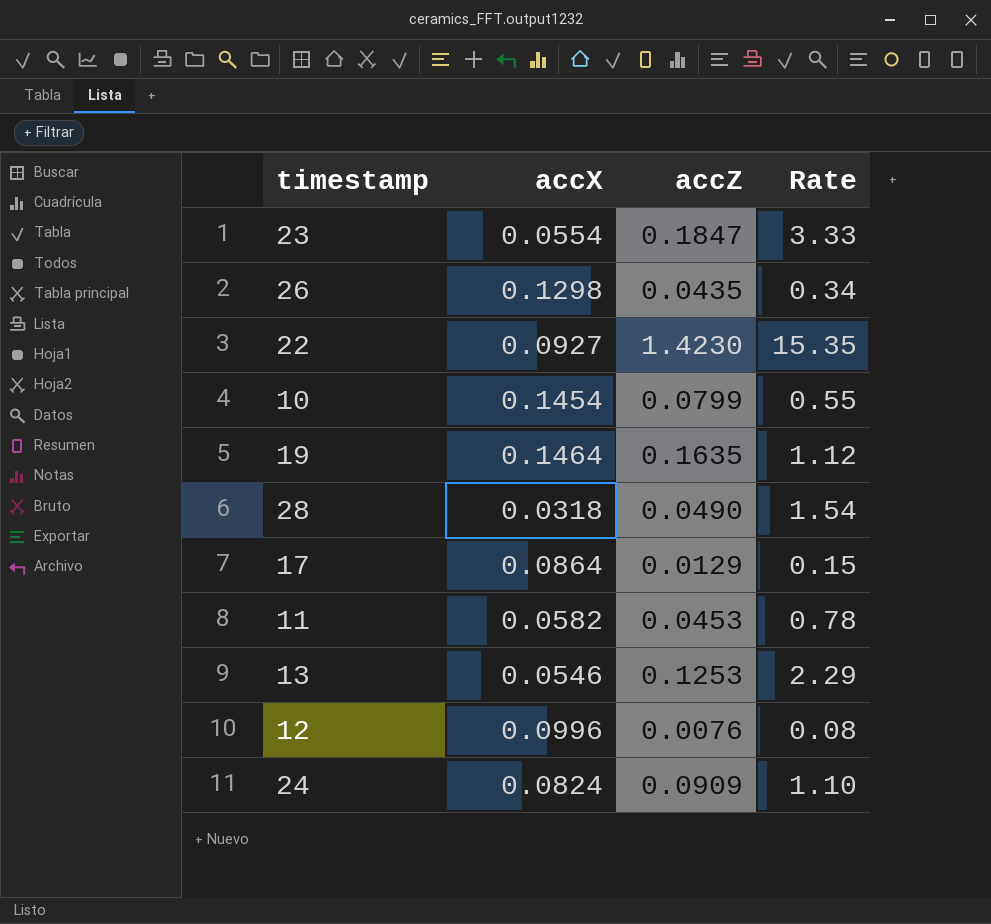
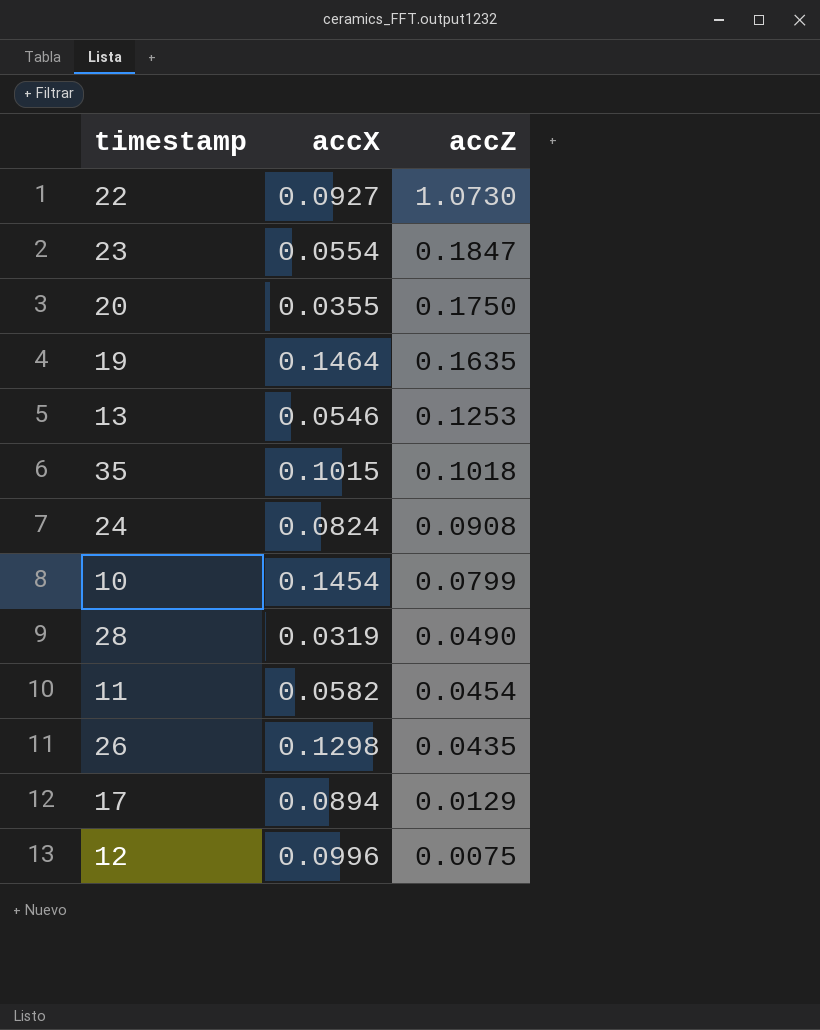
row order: none -> accZ descending
column Rate | formula: [accZ] / [accX] -> none
22 | accZ: 1.4230 -> 1.0730
row 20: none -> 0.0355 | 0.1750
row 35: none -> 0.1015 | 0.1018
24 | accZ: 0.0909 -> 0.0908
28 | accX: 0.0318 -> 0.0319
11 | accZ: 0.0453 -> 0.0454
17 | accX: 0.0864 -> 0.0894
12 | accZ: 0.0076 -> 0.0075

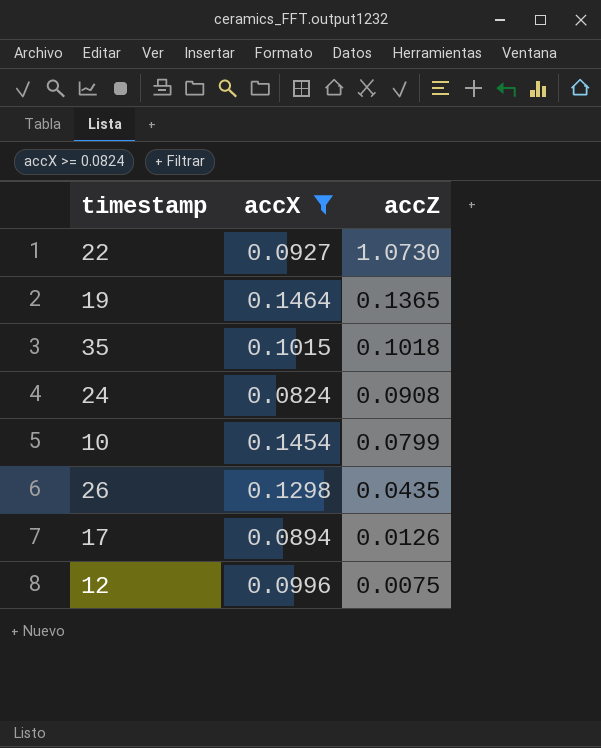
filter: none -> accX >= 0.0824
19 | accZ: 0.1635 -> 0.1365
17 | accZ: 0.0129 -> 0.0126

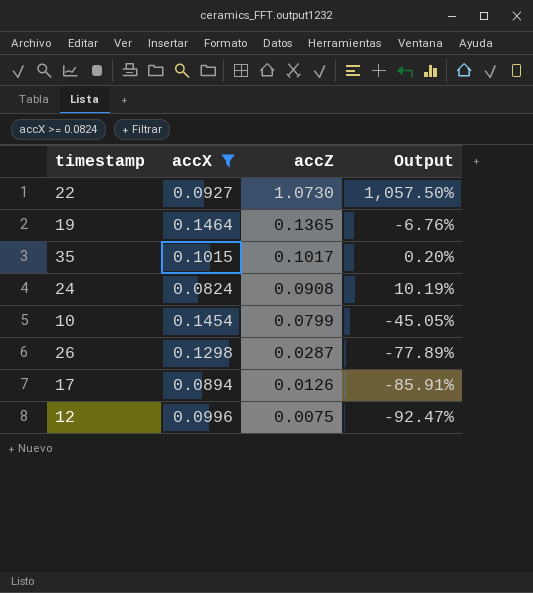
column Output | formula: none -> ([accZ] - [accX]) / [accX]
35 | accZ: 0.1018 -> 0.1017
26 | accZ: 0.0435 -> 0.0287

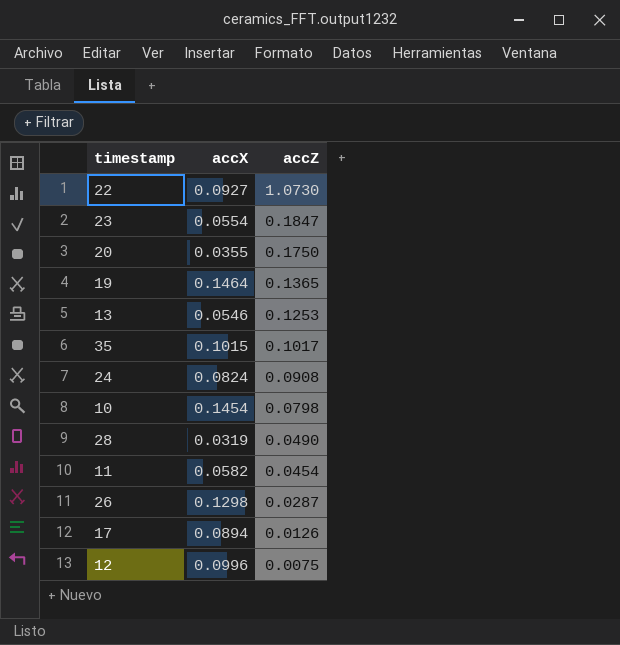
filter: accX >= 0.0824 -> none
column Output | formula: ([accZ] - [accX]) / [accX] -> none
10 | accZ: 0.0799 -> 0.0798

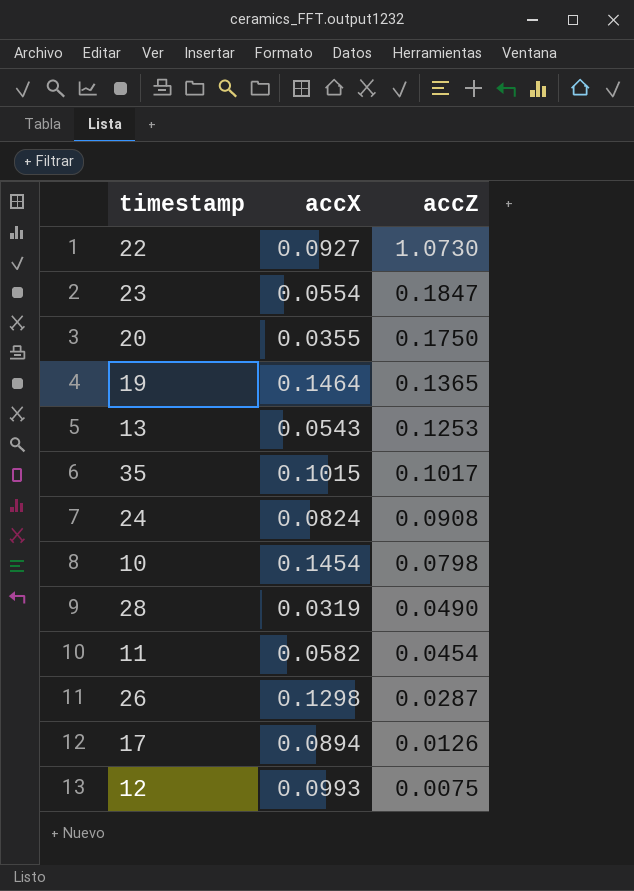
13 | accX: 0.0546 -> 0.0543
12 | accX: 0.0996 -> 0.0993

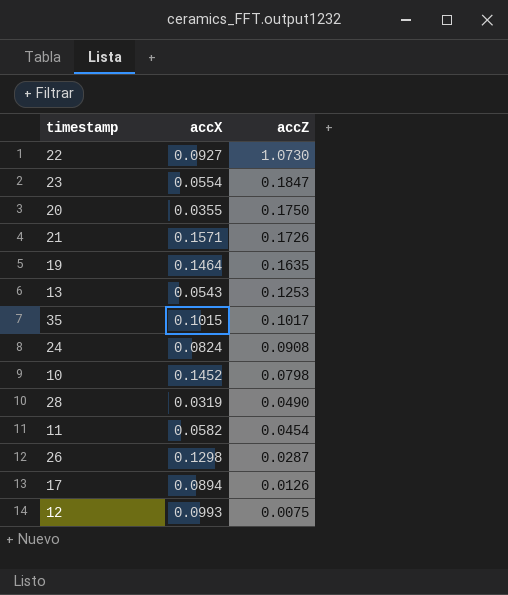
row 21: none -> 0.1571 | 0.1726
19 | accZ: 0.1365 -> 0.1635
10 | accX: 0.1454 -> 0.1452

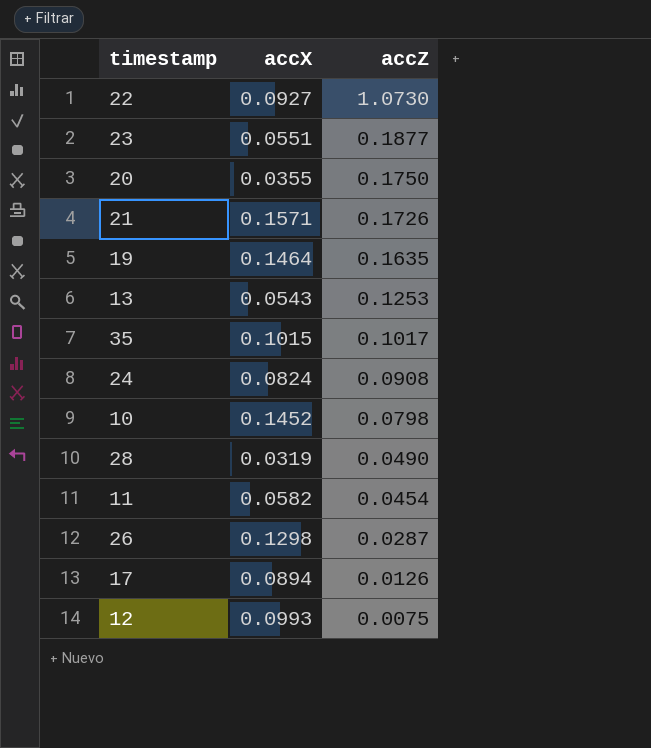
23 | accX: 0.0554 -> 0.0551
23 | accZ: 0.1847 -> 0.1877

